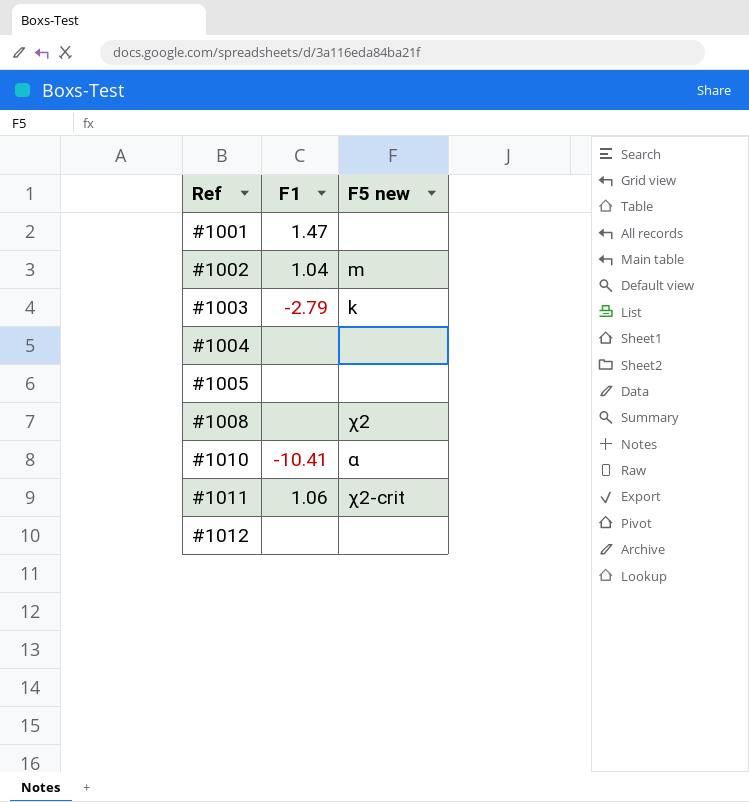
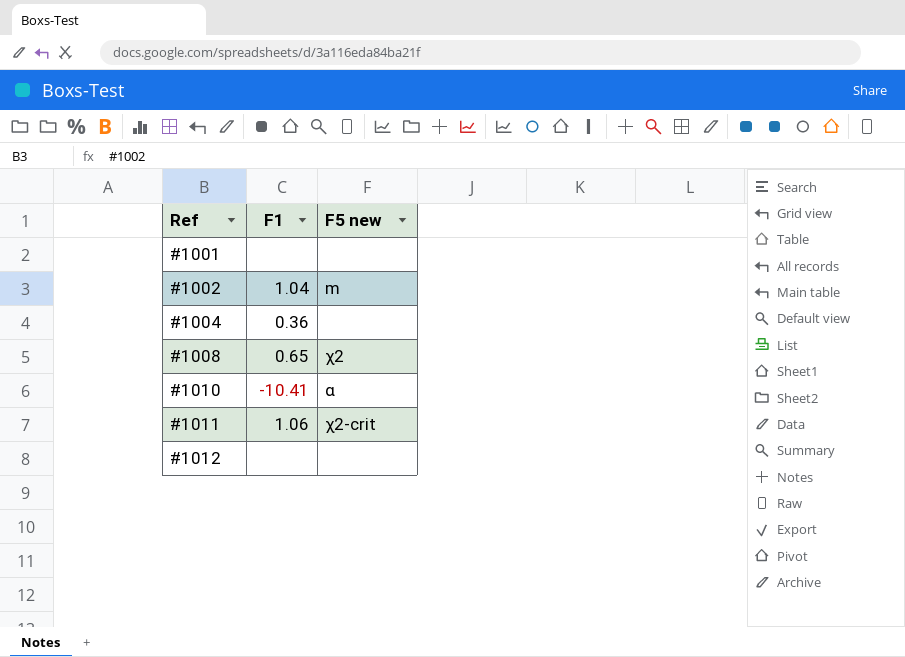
row #1003: -2.79 | k -> none
row #1005: none | none -> none
#1001 | F1: 1.47 -> none
#1004 | F1: none -> 0.36
#1008 | F1: none -> 0.65

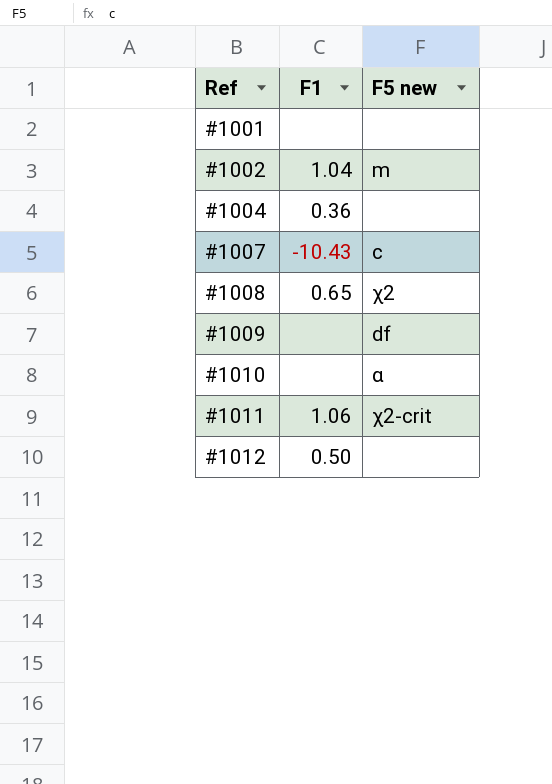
row #1007: none -> -10.43 | c
row #1009: none -> none | df
#1010 | F1: -10.41 -> none
#1012 | F1: none -> 0.50

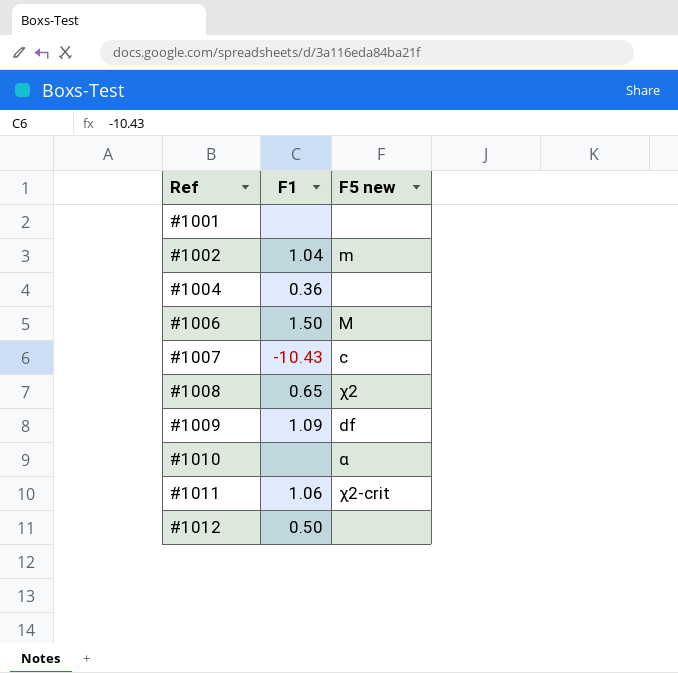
row #1006: none -> 1.50 | M
#1009 | F1: none -> 1.09

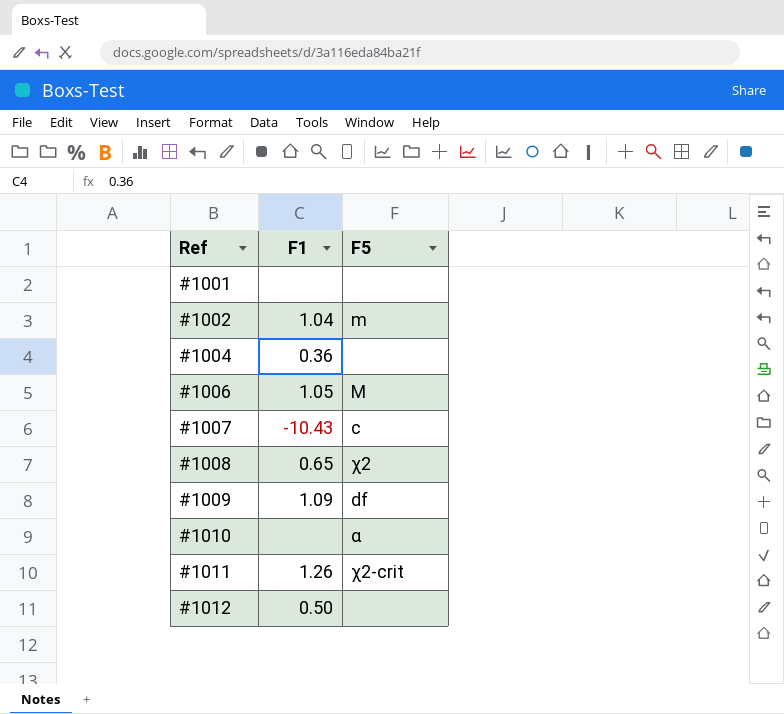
column name: F5 new -> F5
#1006 | F1: 1.50 -> 1.05
#1011 | F1: 1.06 -> 1.26

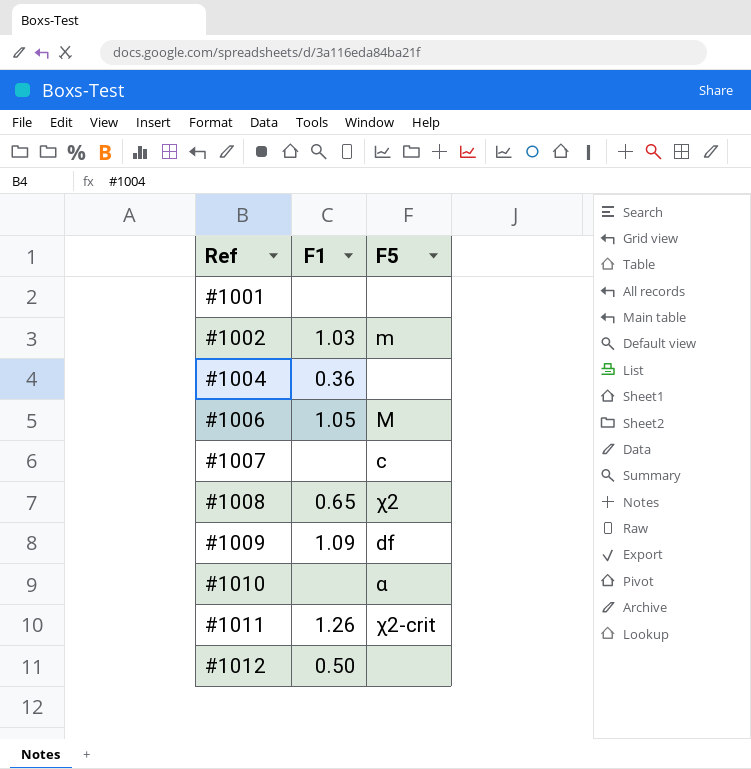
#1002 | F1: 1.04 -> 1.03
#1007 | F1: -10.43 -> none

